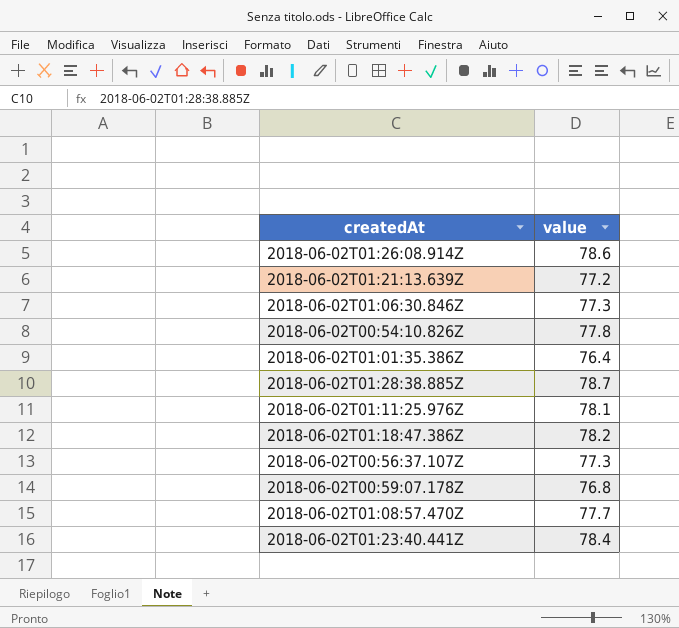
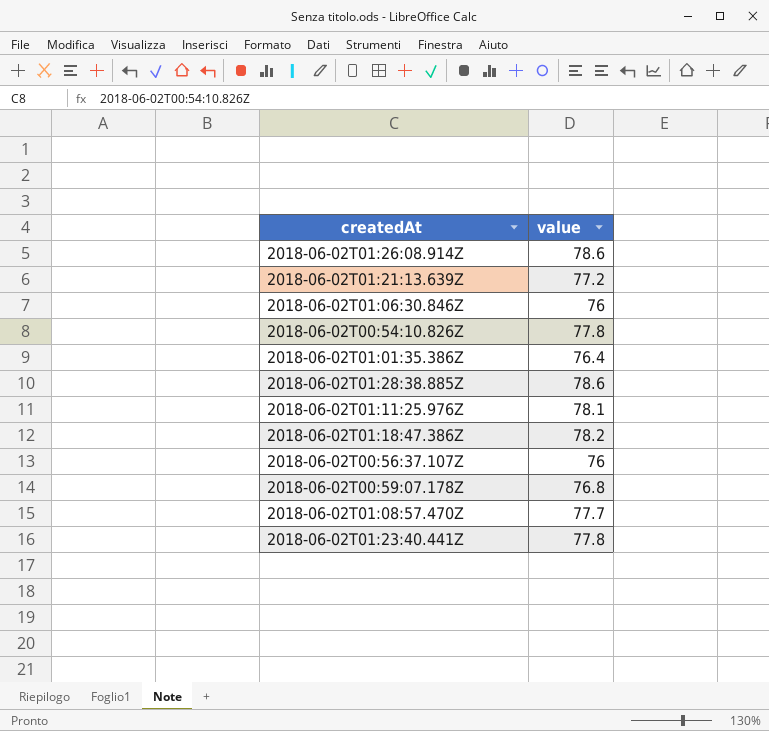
2018-06-02T01:06:30.846Z | value: 77.3 -> 76
2018-06-02T01:28:38.885Z | value: 78.7 -> 78.6
2018-06-02T00:56:37.107Z | value: 77.3 -> 76
2018-06-02T01:23:40.441Z | value: 78.4 -> 77.8

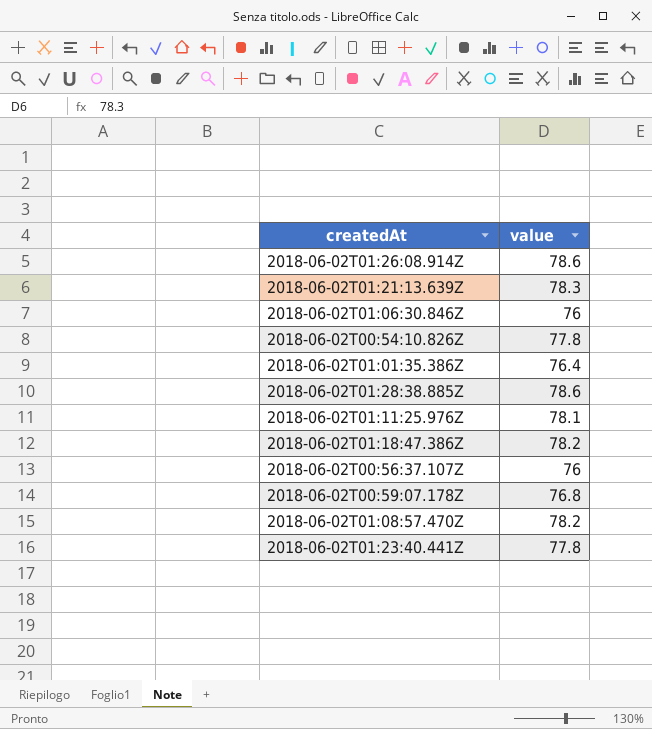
2018-06-02T01:21:13.639Z | value: 77.2 -> 78.3
2018-06-02T01:08:57.470Z | value: 77.7 -> 78.2

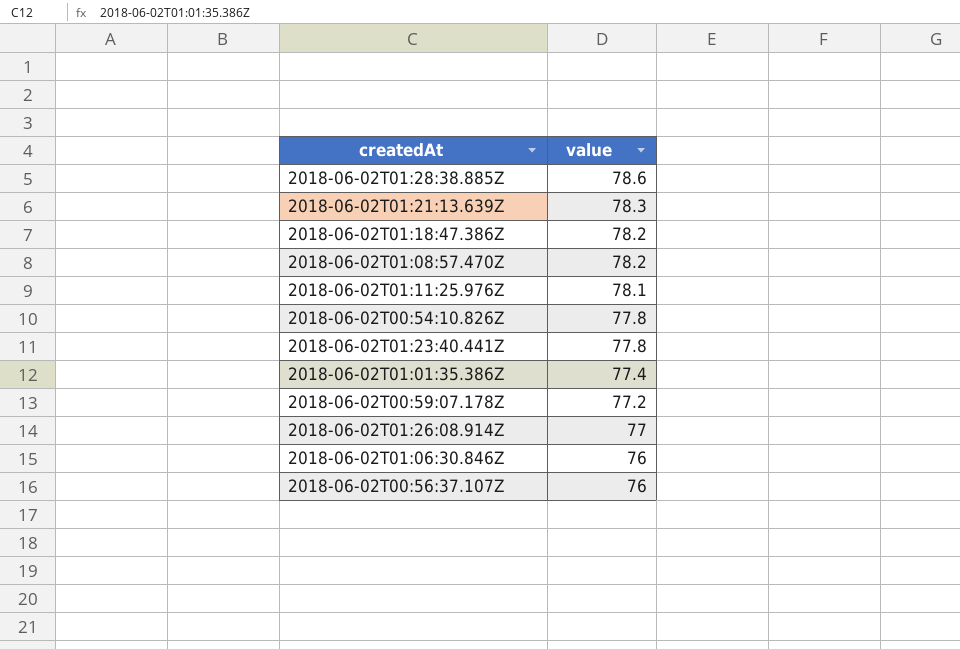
row order: none -> value descending
2018-06-02T01:01:35.386Z | value: 76.4 -> 77.4
2018-06-02T00:59:07.178Z | value: 76.8 -> 77.2
2018-06-02T01:26:08.914Z | value: 78.6 -> 77

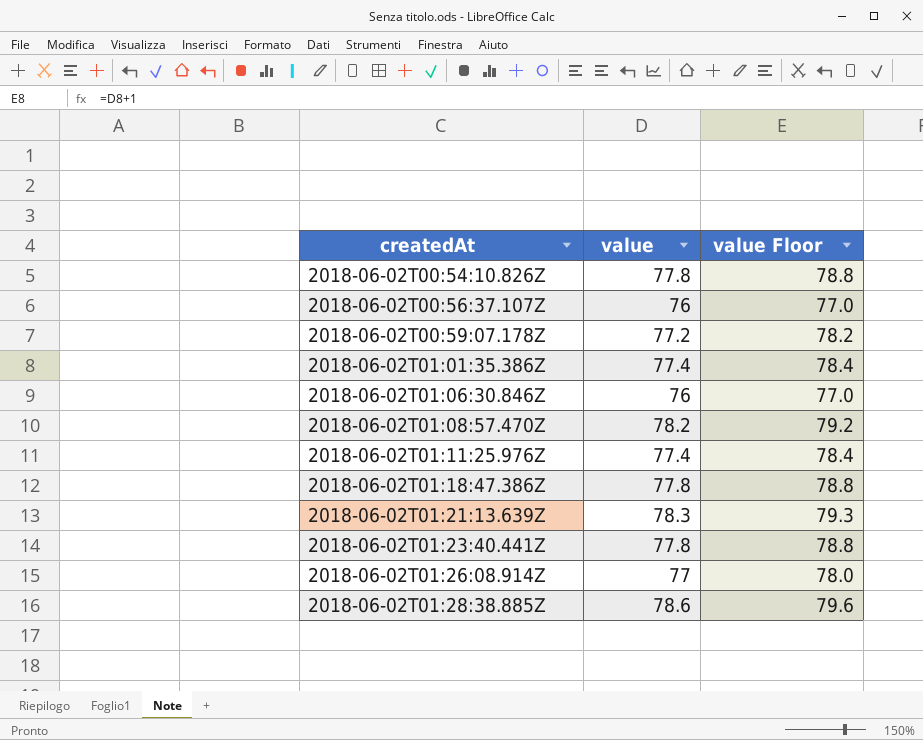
row order: value descending -> createdAt ascending
column value Floor | formula: none -> [value] + 1
2018-06-02T01:11:25.976Z | value: 78.1 -> 77.4
2018-06-02T01:18:47.386Z | value: 78.2 -> 77.8

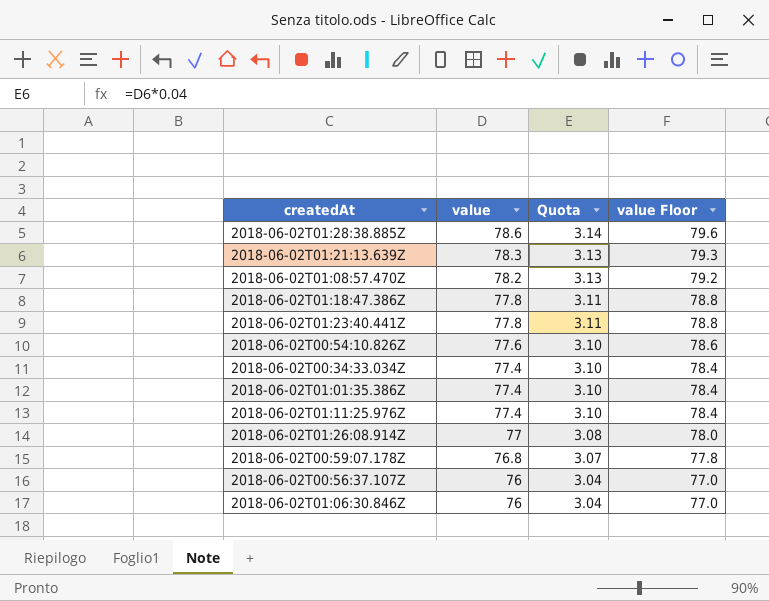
row order: createdAt ascending -> value descending
column Quota | formula: none -> [value] * 0.04
2018-06-02T00:54:10.826Z | value: 77.8 -> 77.6
2018-06-02T00:54:10.826Z | value Floor: 78.8 -> 78.6
row 2018-06-02T00:34:33.034Z: none -> 77.4 | 3.10 | 78.4
2018-06-02T00:59:07.178Z | value: 77.2 -> 76.8
2018-06-02T00:59:07.178Z | value Floor: 78.2 -> 77.8

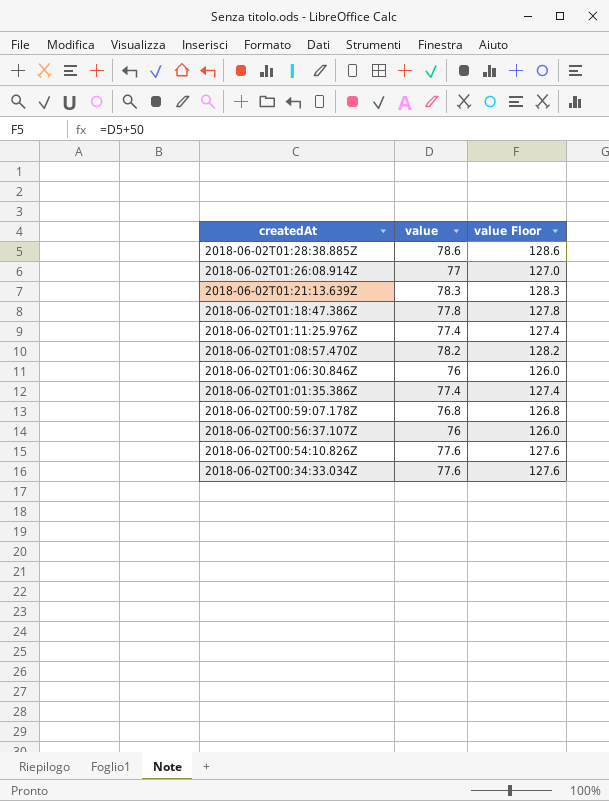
row order: value descending -> createdAt descending
column Quota | formula: [value] * 0.04 -> none
column value Floor | formula: [value] + 1 -> [value] + 50
row 2018-06-02T01:23:40.441Z: 77.8 | 3.11 | 78.8 -> none
2018-06-02T00:34:33.034Z | value: 77.4 -> 77.6

